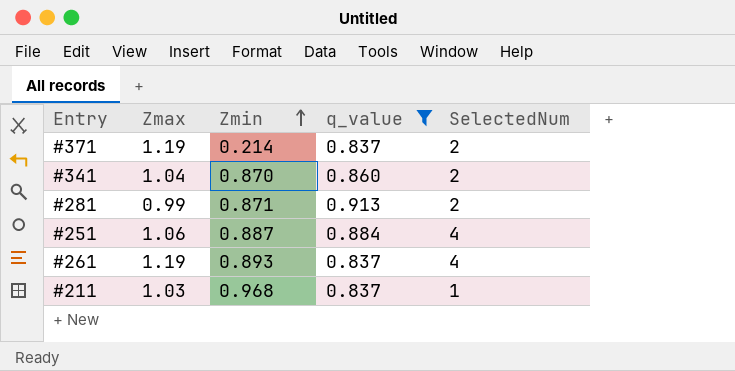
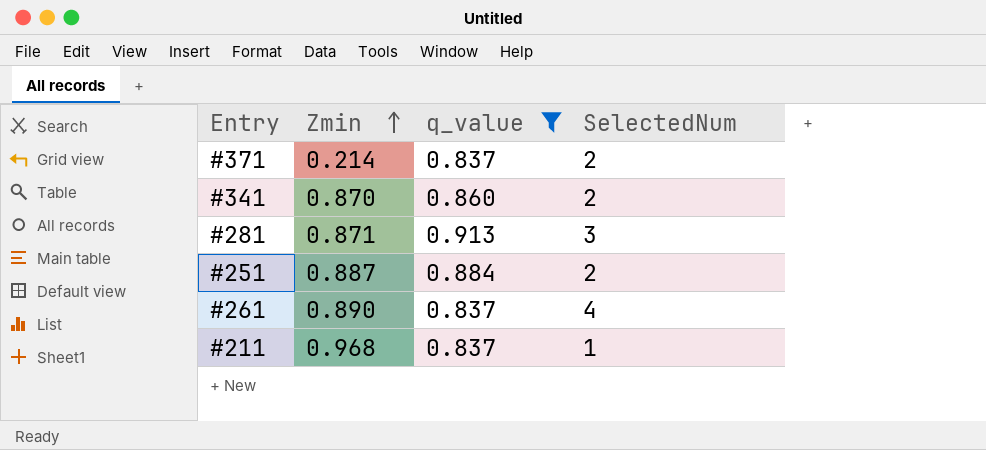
column Zmax | position: 2 -> none
#281 | SelectedNum: 2 -> 3
#251 | SelectedNum: 4 -> 2
#261 | Zmin: 0.893 -> 0.890

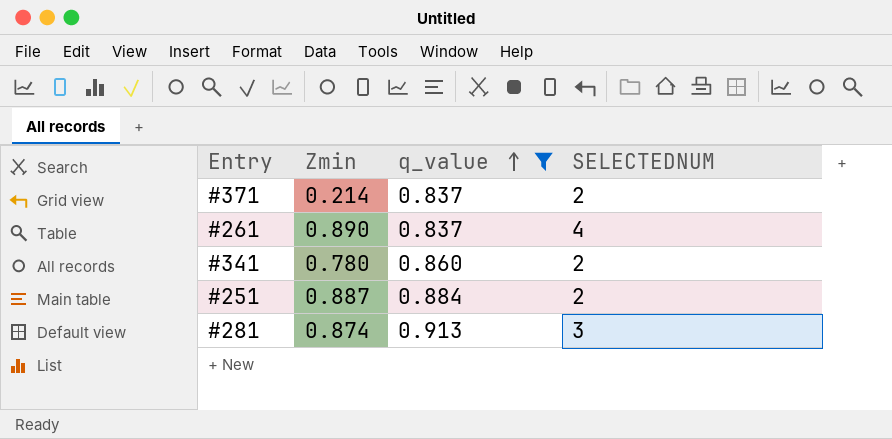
row order: Zmin ascending -> q_value ascending
column name: SelectedNum -> SELECTEDNUM
row #211: 0.968 | 0.837 | 1 -> none
#341 | Zmin: 0.870 -> 0.780
#281 | Zmin: 0.871 -> 0.874

